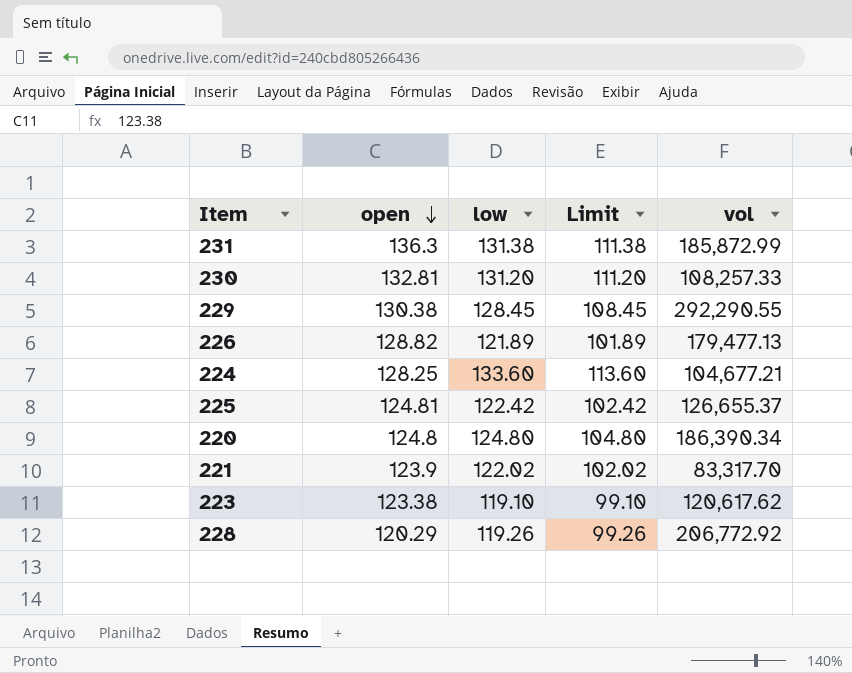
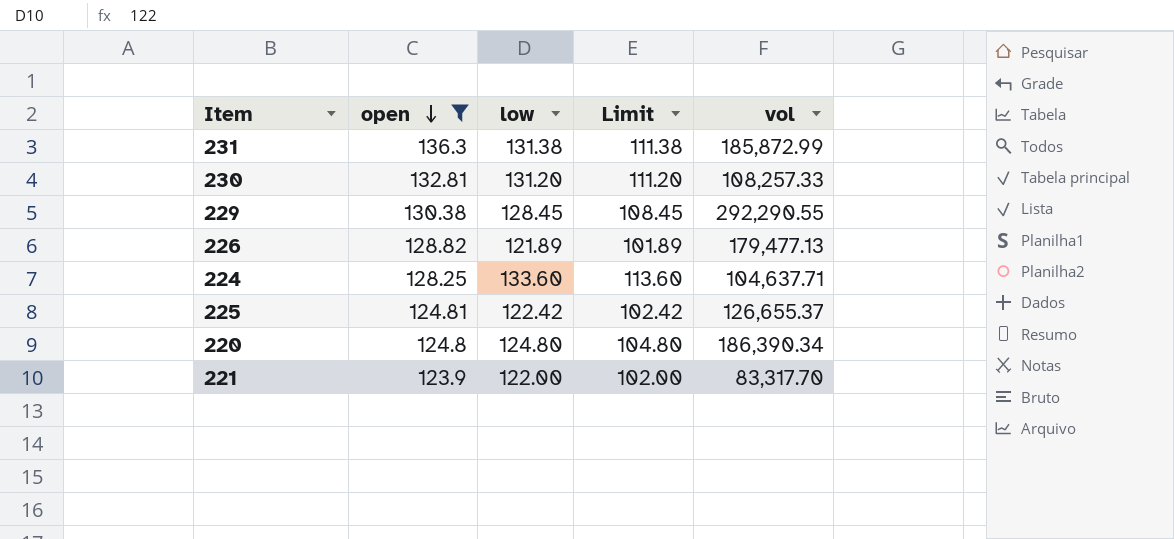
filter: none -> open >= 123.9
224 | vol: 104,677.21 -> 104,637.71
221 | low: 122.02 -> 122.00
221 | Limit: 102.02 -> 102.00

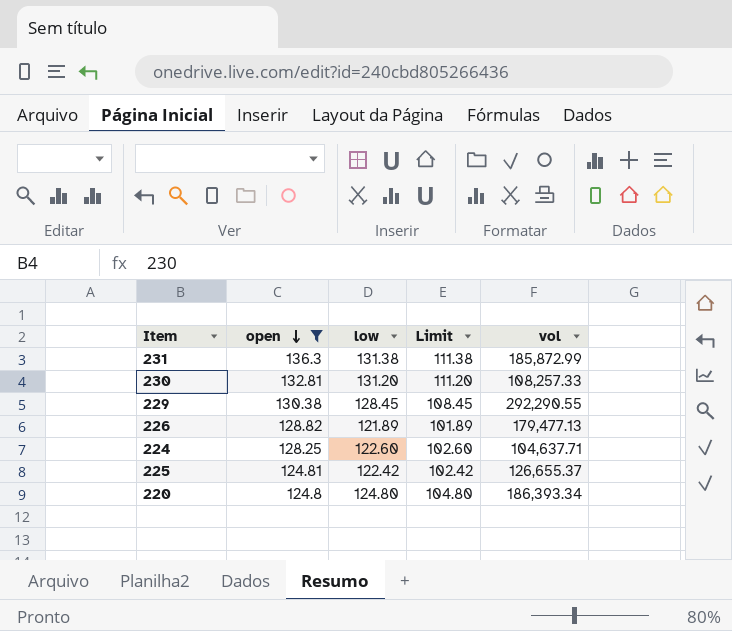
row 221: 123.9 | 122.00 | 102.00 | 83,317.70 -> none
224 | low: 133.60 -> 122.60
224 | Limit: 113.60 -> 102.60
220 | vol: 186,390.34 -> 186,393.34

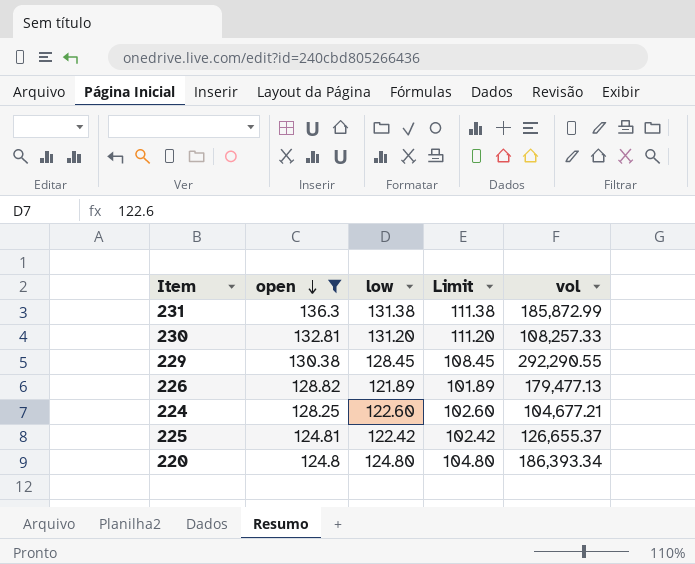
224 | vol: 104,637.71 -> 104,677.21

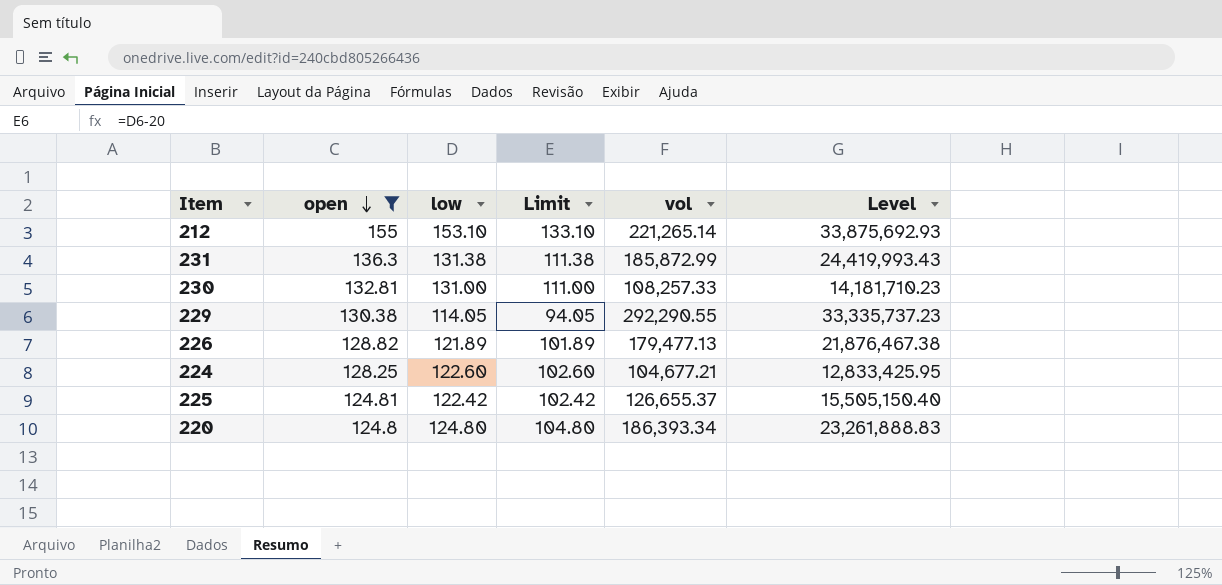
column Level | formula: none -> [low] * [vol]
row 212: none -> 155 | 153.10 | 133.10 | 221,265.14 | 33,875,692.93
230 | low: 131.20 -> 131.00
230 | Limit: 111.20 -> 111.00
229 | low: 128.45 -> 114.05
229 | Limit: 108.45 -> 94.05

